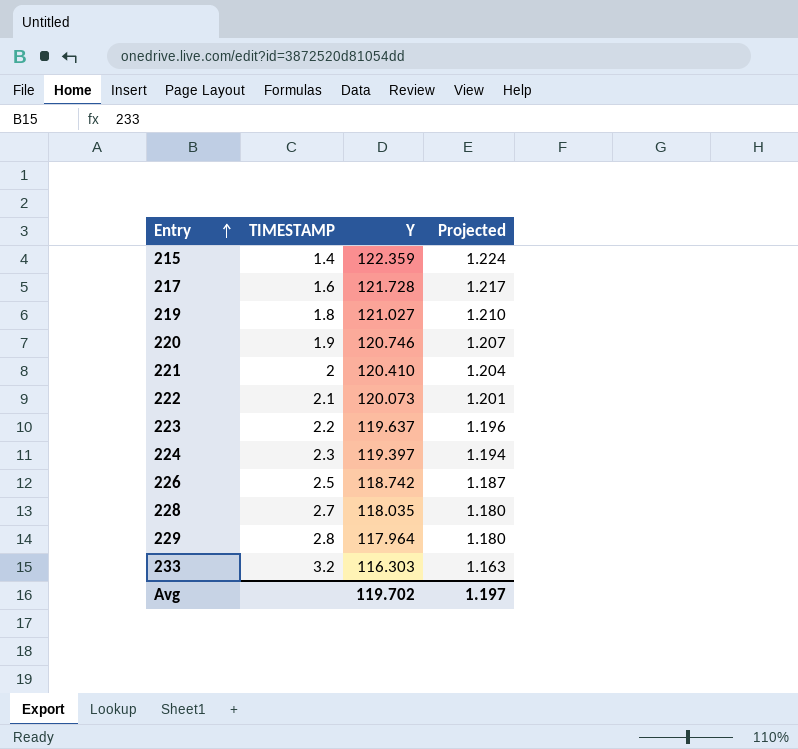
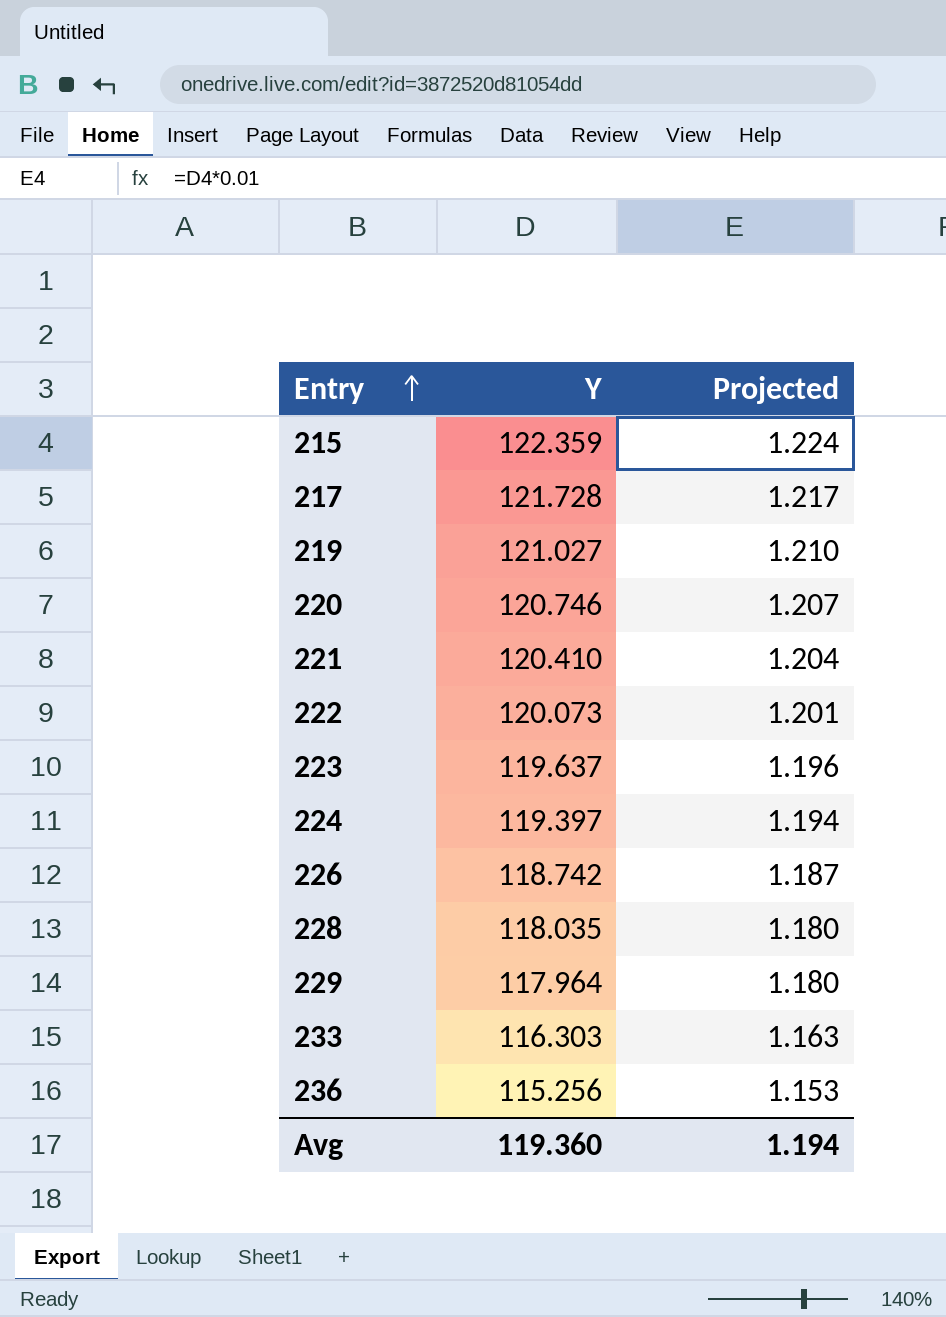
column TIMESTAMP | position: 2 -> none
row 236: none -> 115.256 | 1.153
Avg | Y: 119.702 -> 119.360
Avg | Projected: 1.197 -> 1.194

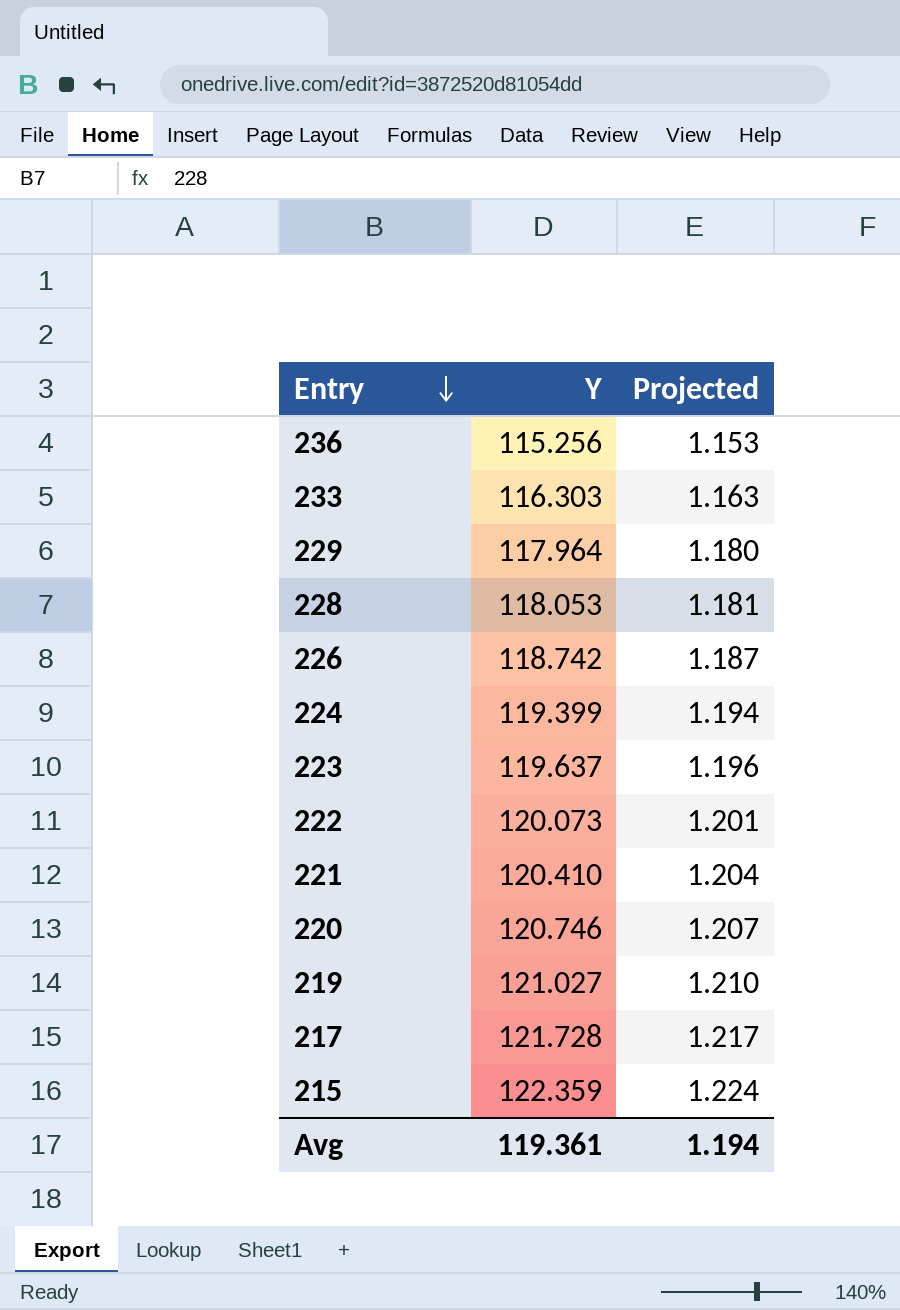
row order: Entry ascending -> Entry descending
228 | Y: 118.035 -> 118.053
228 | Projected: 1.180 -> 1.181
224 | Y: 119.397 -> 119.399
Avg | Y: 119.360 -> 119.361

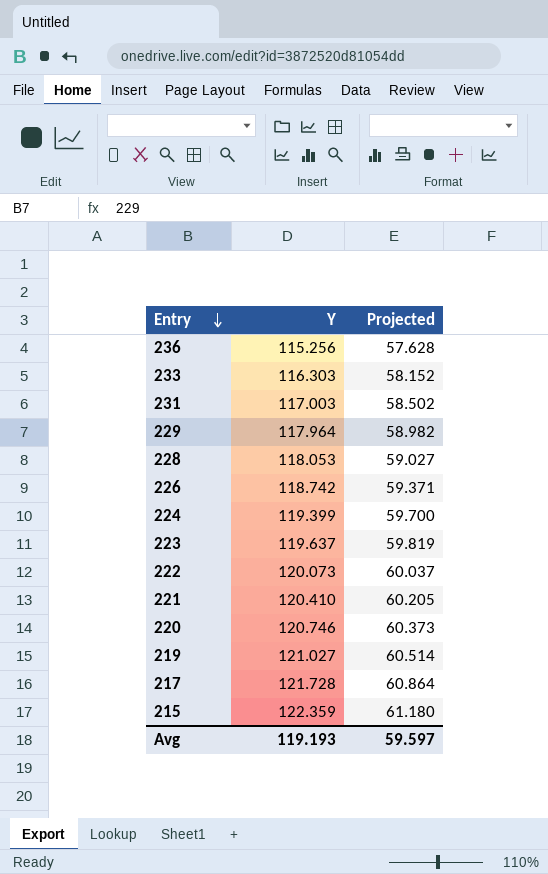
column Projected | formula: [Y] * 0.01 -> [Y] * 0.5
row 231: none -> 117.003 | 58.502
Avg | Y: 119.361 -> 119.193
Avg | Projected: 1.194 -> 59.597

